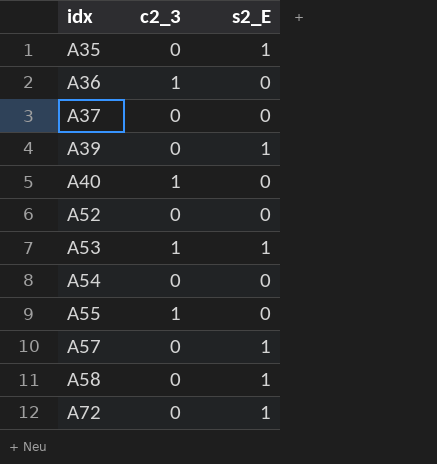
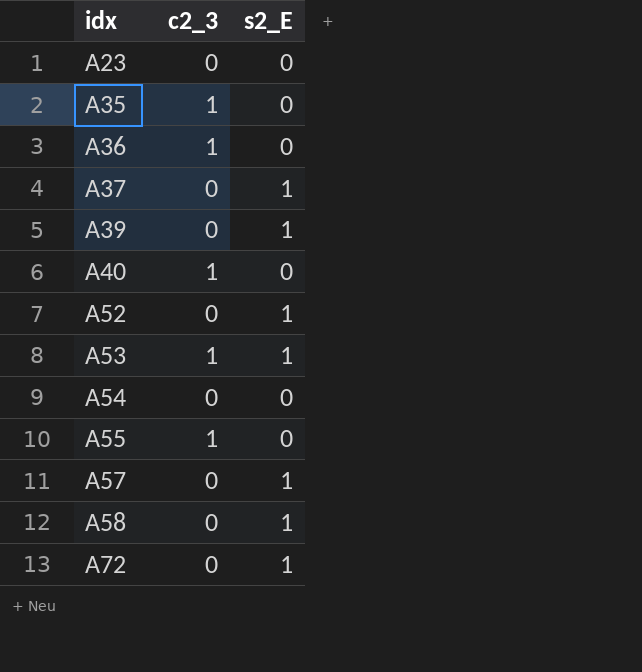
row A23: none -> 0 | 0
A35 | c2_3: 0 -> 1
A35 | s2_E: 1 -> 0
A37 | s2_E: 0 -> 1
A52 | s2_E: 0 -> 1

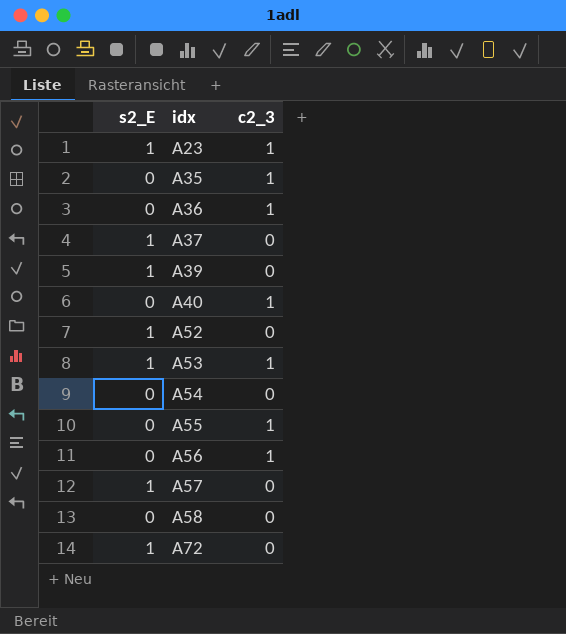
column s2_E | position: 3 -> 1
A23 | s2_E: 0 -> 1
A23 | c2_3: 0 -> 1
row A56: none -> 0 | 1
A58 | s2_E: 1 -> 0

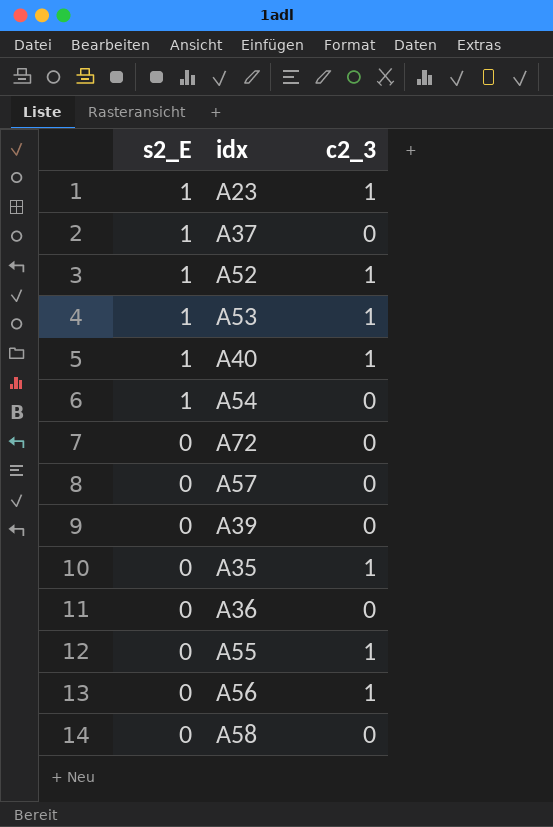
row order: idx ascending -> s2_E descending
A52 | c2_3: 0 -> 1
A40 | s2_E: 0 -> 1
A54 | s2_E: 0 -> 1
A72 | s2_E: 1 -> 0
A57 | s2_E: 1 -> 0
A39 | s2_E: 1 -> 0
A36 | c2_3: 1 -> 0

